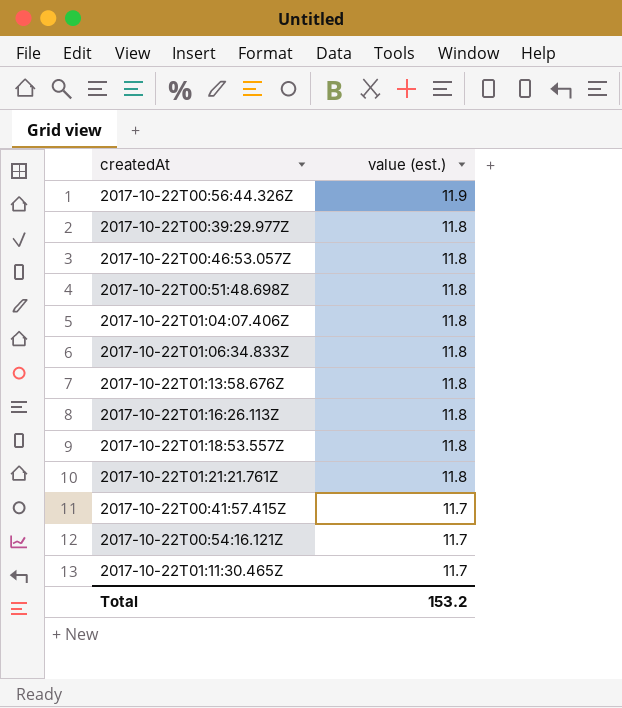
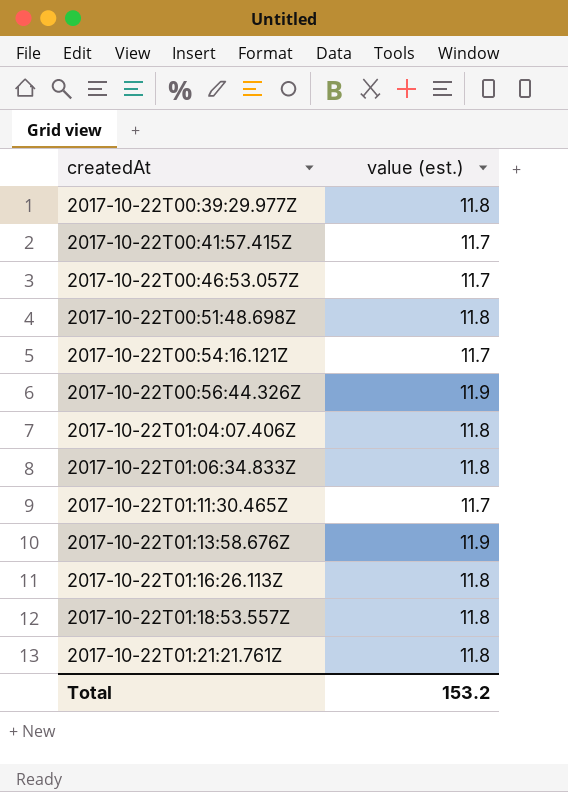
row order: value (est.) descending -> createdAt ascending
2017-10-22T00:46:53.057Z | value (est.): 11.8 -> 11.7
2017-10-22T01:13:58.676Z | value (est.): 11.8 -> 11.9

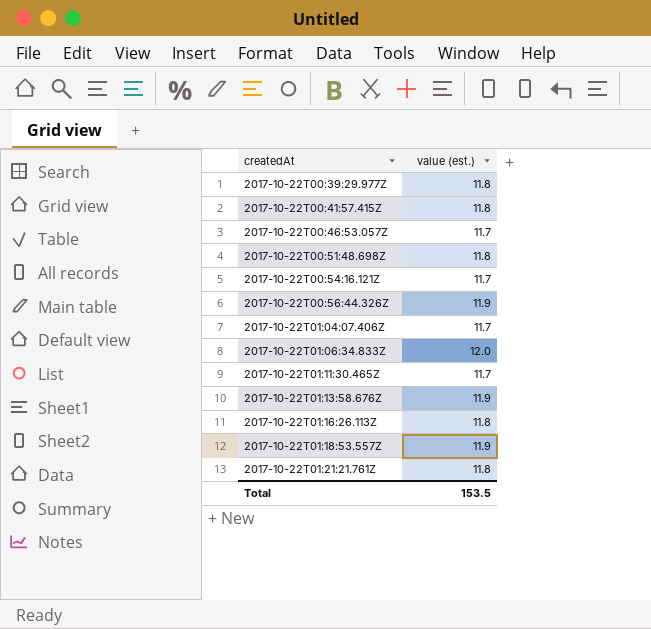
2017-10-22T00:41:57.415Z | value (est.): 11.7 -> 11.8
2017-10-22T01:04:07.406Z | value (est.): 11.8 -> 11.7
2017-10-22T01:06:34.833Z | value (est.): 11.8 -> 12.0
2017-10-22T01:18:53.557Z | value (est.): 11.8 -> 11.9
Total | value (est.): 153.2 -> 153.5

